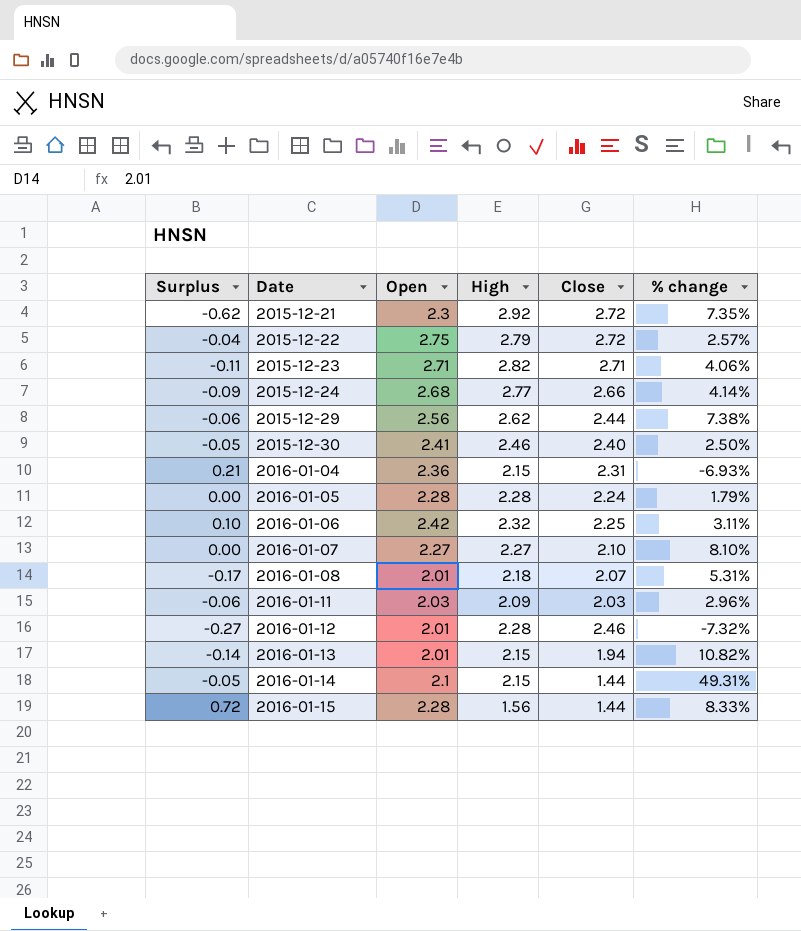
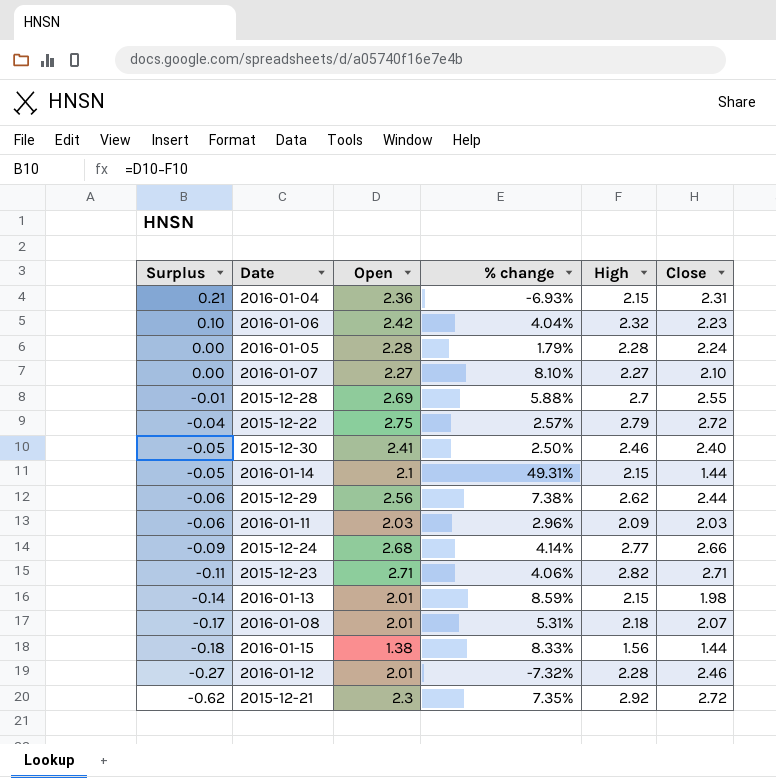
row order: Date ascending -> Surplus descending
column % change | position: 6 -> 4
2016-01-06 | % change: 3.11% -> 4.04%
2016-01-06 | Close: 2.25 -> 2.23
row 2015-12-28: none -> -0.01 | 2.69 | 5.88% | 2.7 | 2.55
2016-01-13 | % change: 10.82% -> 8.59%
2016-01-13 | Close: 1.94 -> 1.98
2016-01-15 | Surplus: 0.72 -> -0.18
2016-01-15 | Open: 2.28 -> 1.38

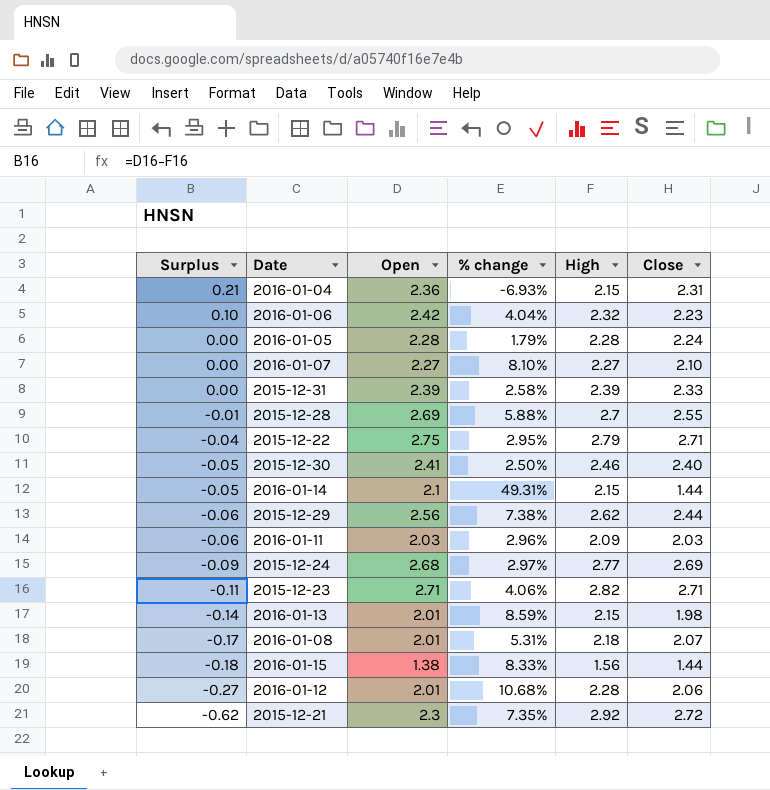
row 2015-12-31: none -> 0.00 | 2.39 | 2.58% | 2.39 | 2.33
2015-12-22 | % change: 2.57% -> 2.95%
2015-12-22 | Close: 2.72 -> 2.71
2015-12-24 | % change: 4.14% -> 2.97%
2015-12-24 | Close: 2.66 -> 2.69
2016-01-12 | % change: -7.32% -> 10.68%
2016-01-12 | Close: 2.46 -> 2.06

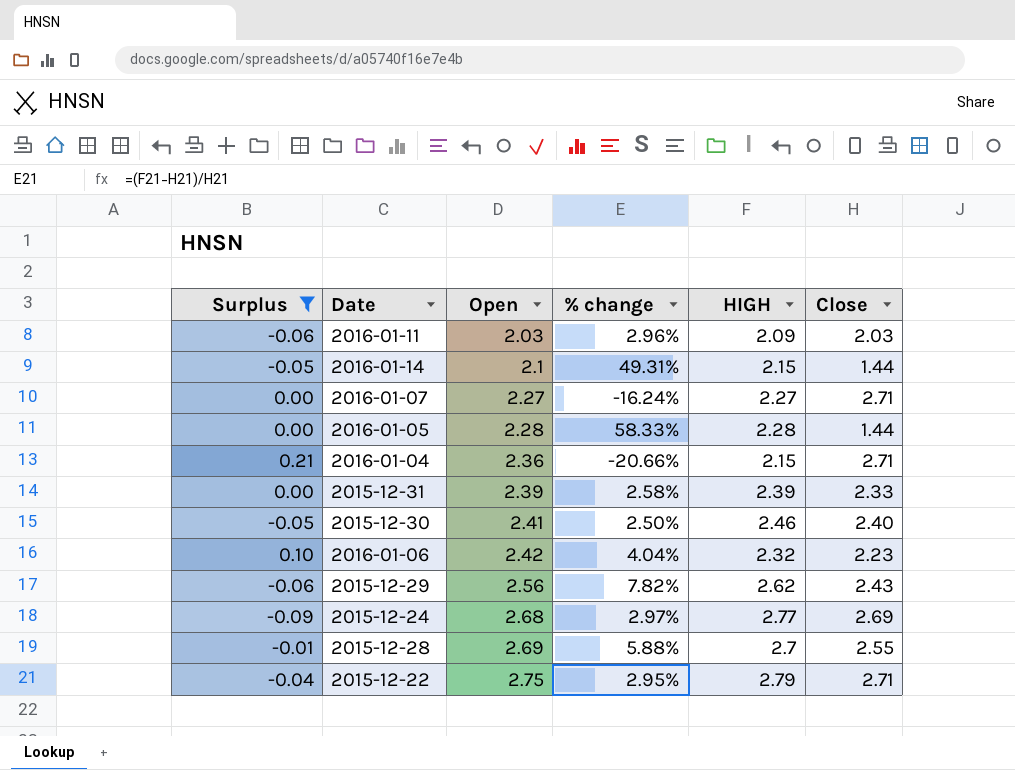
filter: none -> Surplus >= -0.09
row order: Surplus descending -> Open ascending
column name: High -> HIGH
2016-01-07 | % change: 8.10% -> -16.24%
2016-01-07 | Close: 2.10 -> 2.71
2016-01-05 | % change: 1.79% -> 58.33%
2016-01-05 | Close: 2.24 -> 1.44
2016-01-04 | % change: -6.93% -> -20.66%
2016-01-04 | Close: 2.31 -> 2.71
2015-12-29 | % change: 7.38% -> 7.82%
2015-12-29 | Close: 2.44 -> 2.43

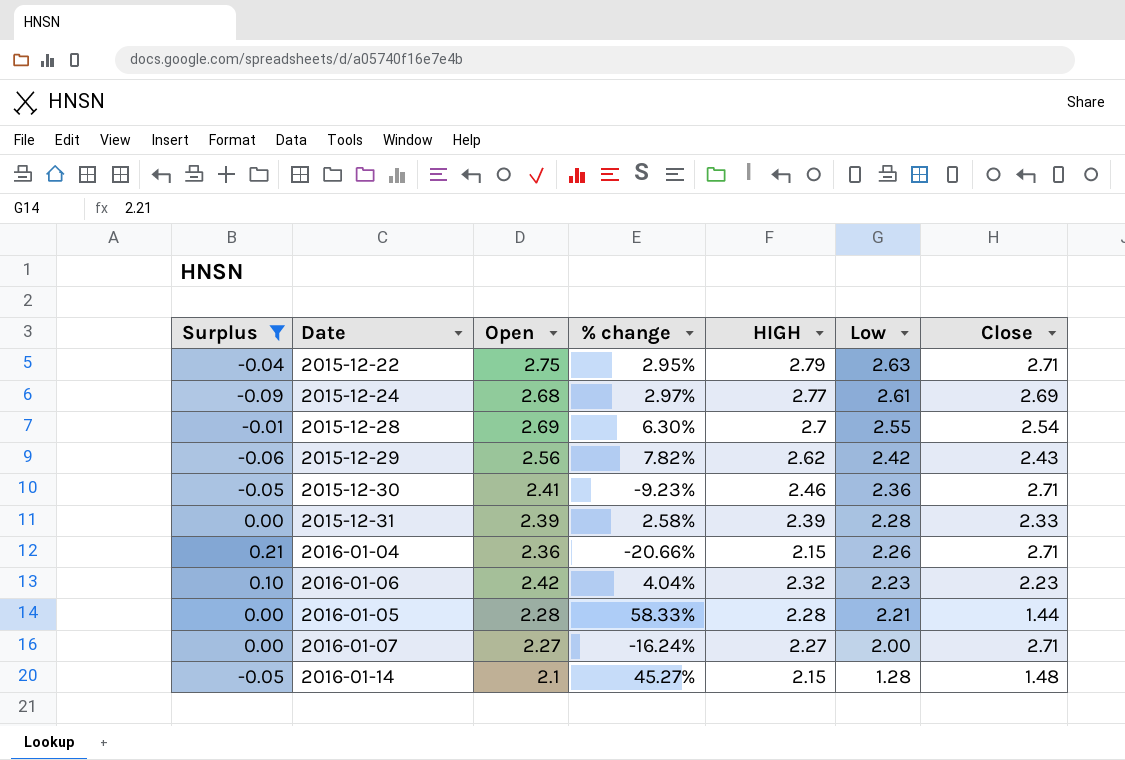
row order: Open ascending -> Low descending
column Low | position: none -> 6
row 2016-01-11: -0.06 | 2.03 | 2.96% | 2.09 | 2.03 -> none
2015-12-28 | % change: 5.88% -> 6.30%
2015-12-28 | Close: 2.55 -> 2.54
2015-12-30 | % change: 2.50% -> -9.23%
2015-12-30 | Close: 2.40 -> 2.71
2016-01-14 | % change: 49.31% -> 45.27%
2016-01-14 | Close: 1.44 -> 1.48

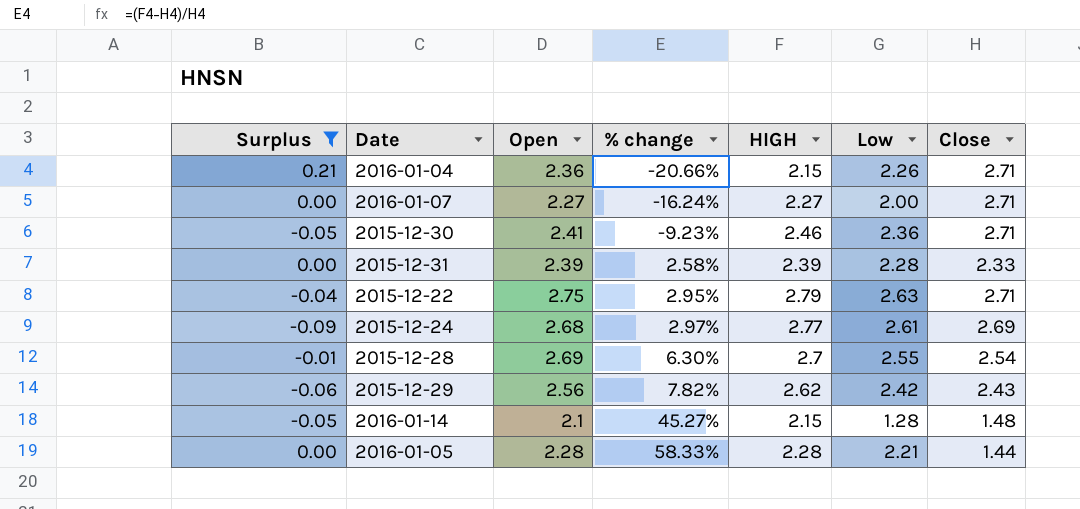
row order: Low descending -> % change ascending
row 2016-01-06: 0.10 | 2.42 | 4.04% | 2.32 | 2.23 | 2.23 -> none

